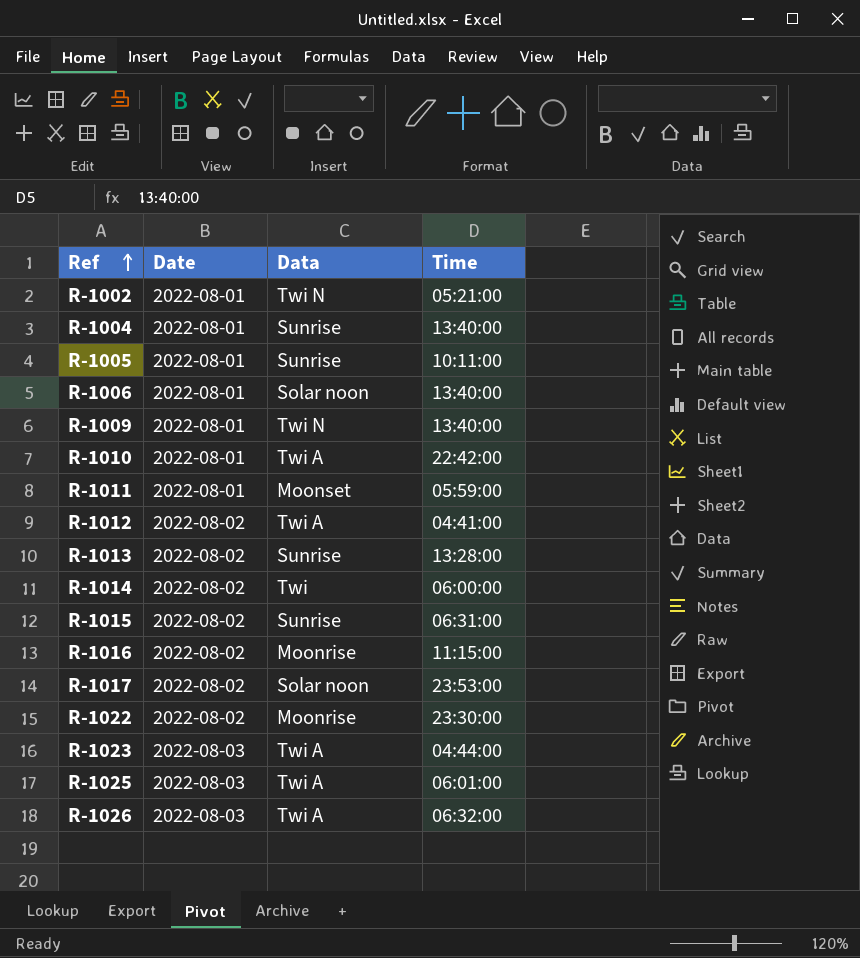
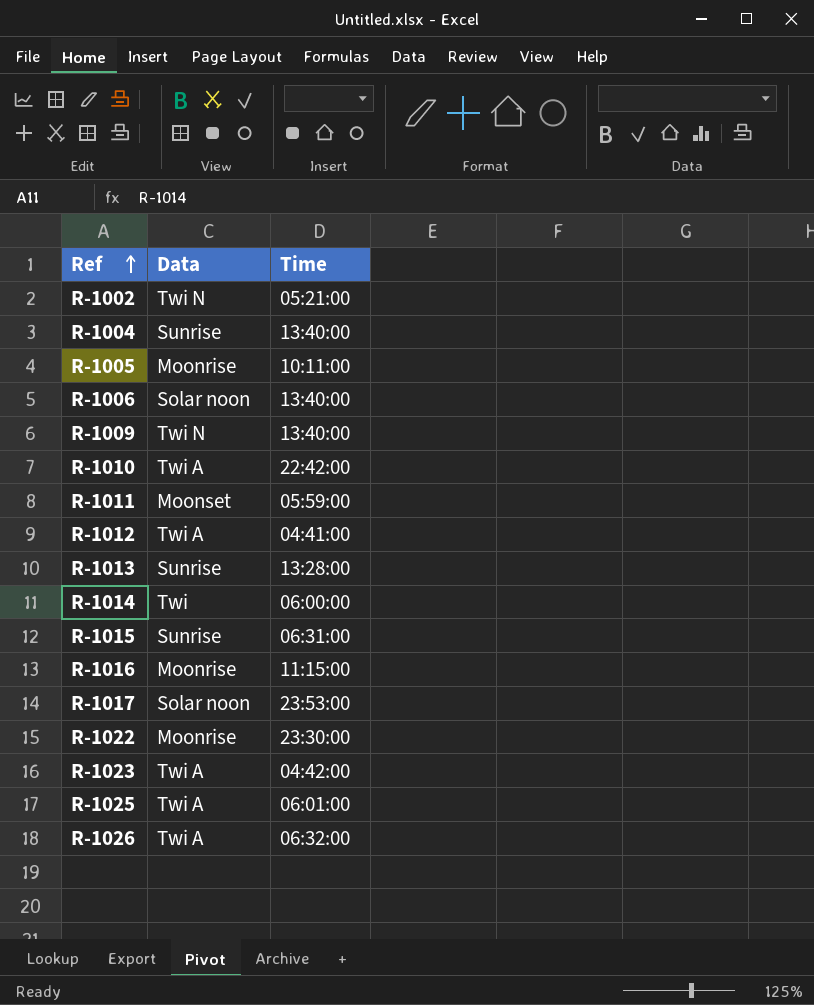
column Date | position: 2 -> none
R-1005 | Data: Sunrise -> Moonrise
R-1023 | Time: 04:44:00 -> 04:42:00

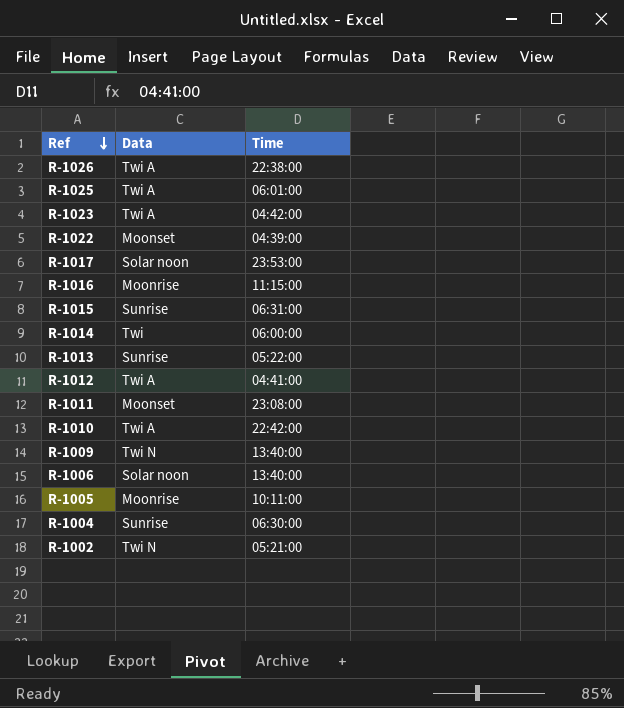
row order: Ref ascending -> Ref descending
R-1026 | Time: 06:32:00 -> 22:38:00
R-1022 | Data: Moonrise -> Moonset
R-1022 | Time: 23:30:00 -> 04:39:00
R-1013 | Time: 13:28:00 -> 05:22:00
R-1011 | Time: 05:59:00 -> 23:08:00
R-1004 | Time: 13:40:00 -> 06:30:00

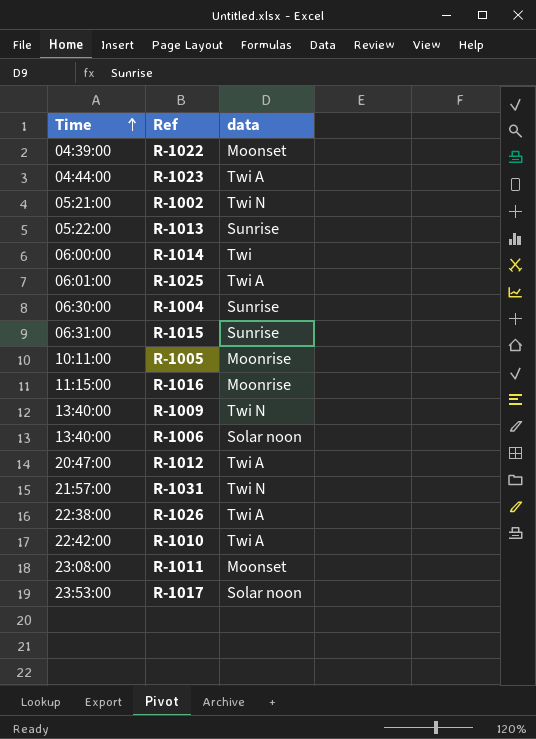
row order: Ref descending -> Time ascending
column Time | position: 3 -> 1
column name: Data -> data
R-1023 | Time: 04:42:00 -> 04:44:00
R-1012 | Time: 04:41:00 -> 20:47:00
row R-1031: none -> 21:57:00 | Twi N

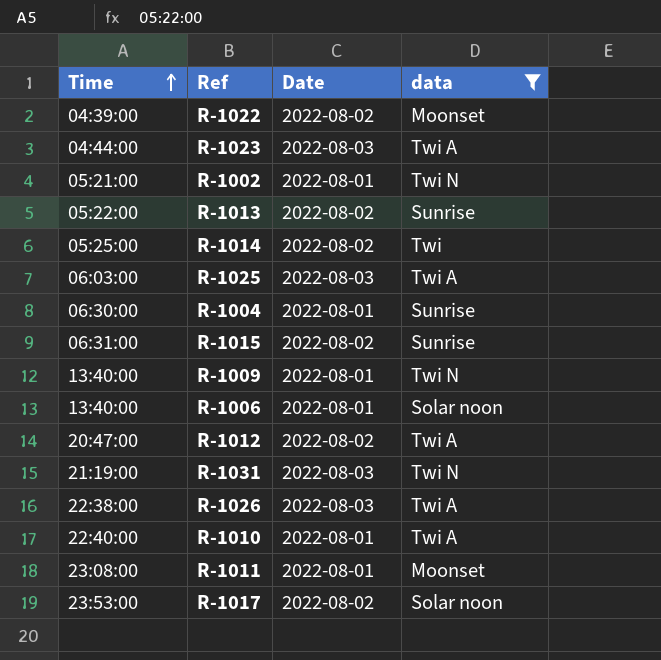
filter: none -> data != Moonrise
column Date | position: none -> 3
R-1014 | Time: 06:00:00 -> 05:25:00
R-1025 | Time: 06:01:00 -> 06:03:00
R-1031 | Time: 21:57:00 -> 21:19:00
R-1010 | Time: 22:42:00 -> 22:40:00

